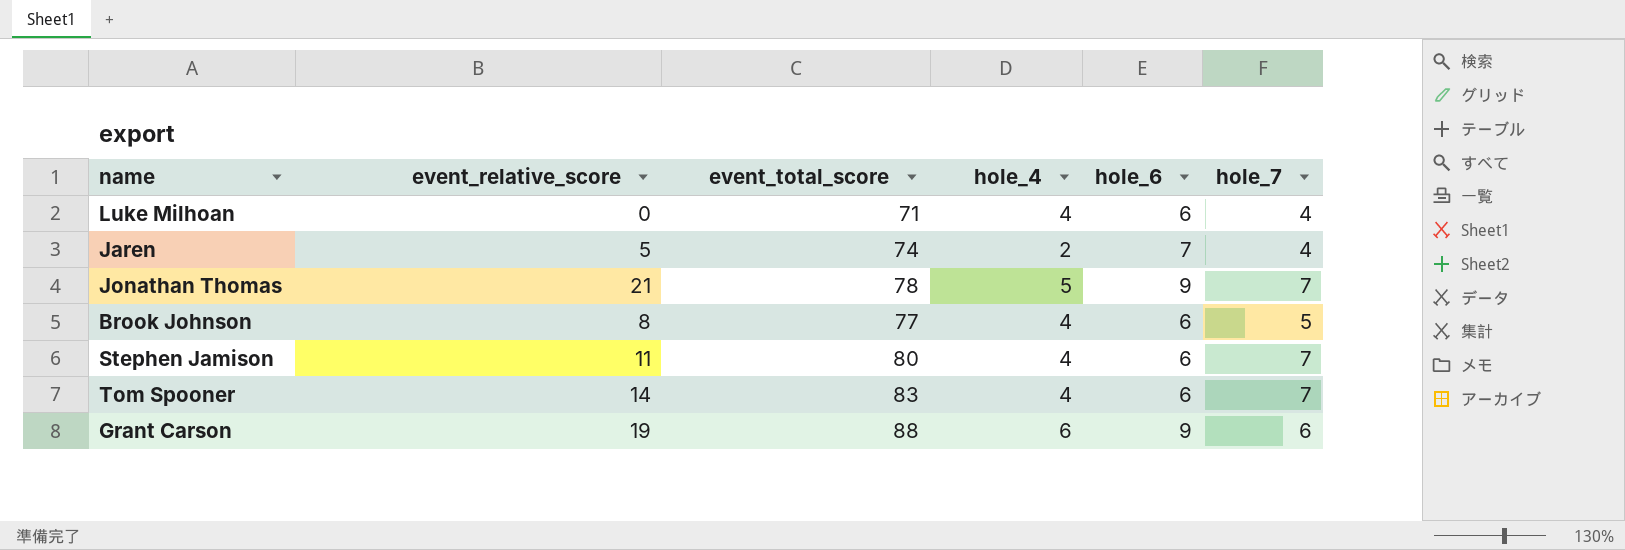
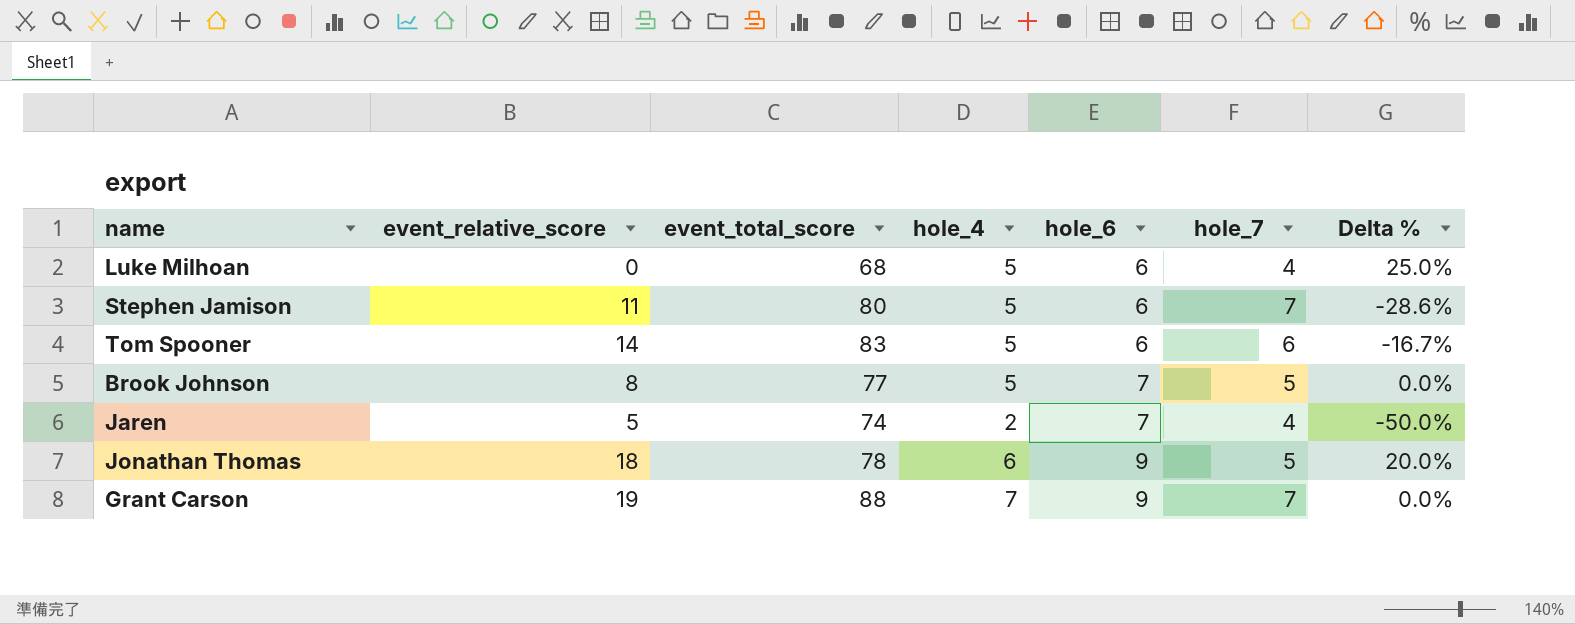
row order: none -> hole_6 ascending
column Delta % | formula: none -> ([hole_4] - [hole_7]) / [hole_7]
Luke Milhoan | event_total_score: 71 -> 68
Luke Milhoan | hole_4: 4 -> 5
Stephen Jamison | hole_4: 4 -> 5
Tom Spooner | hole_4: 4 -> 5
Tom Spooner | hole_7: 7 -> 6
Brook Johnson | hole_4: 4 -> 5
Brook Johnson | hole_6: 6 -> 7
Jonathan Thomas | event_relative_score: 21 -> 18
Jonathan Thomas | hole_4: 5 -> 6
Jonathan Thomas | hole_7: 7 -> 5
Grant Carson | hole_4: 6 -> 7
Grant Carson | hole_7: 6 -> 7

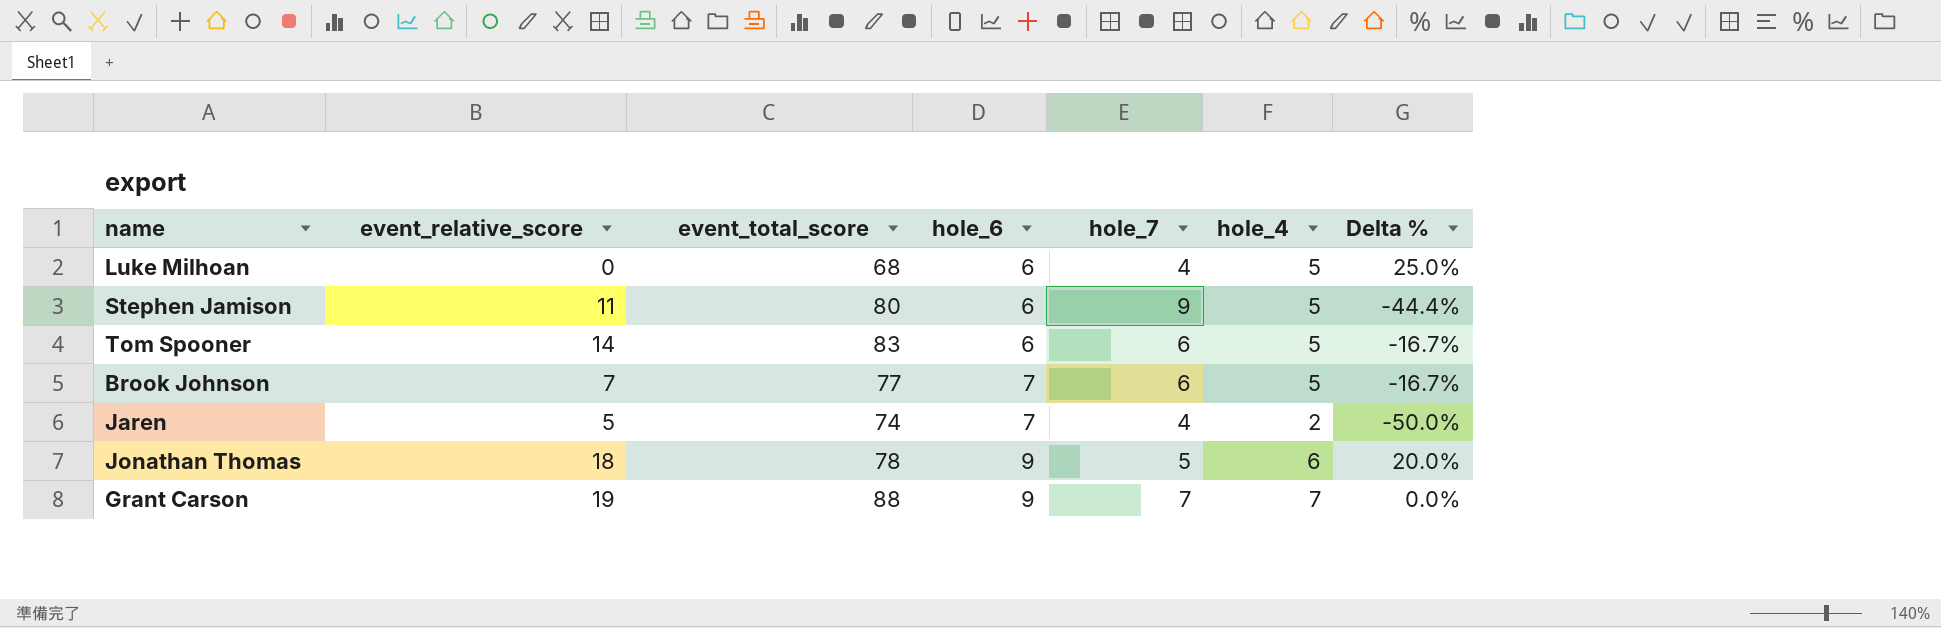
column hole_4 | position: 4 -> 6
Stephen Jamison | hole_7: 7 -> 9
Stephen Jamison | Delta %: -28.6% -> -44.4%
Brook Johnson | event_relative_score: 8 -> 7
Brook Johnson | hole_7: 5 -> 6
Brook Johnson | Delta %: 0.0% -> -16.7%

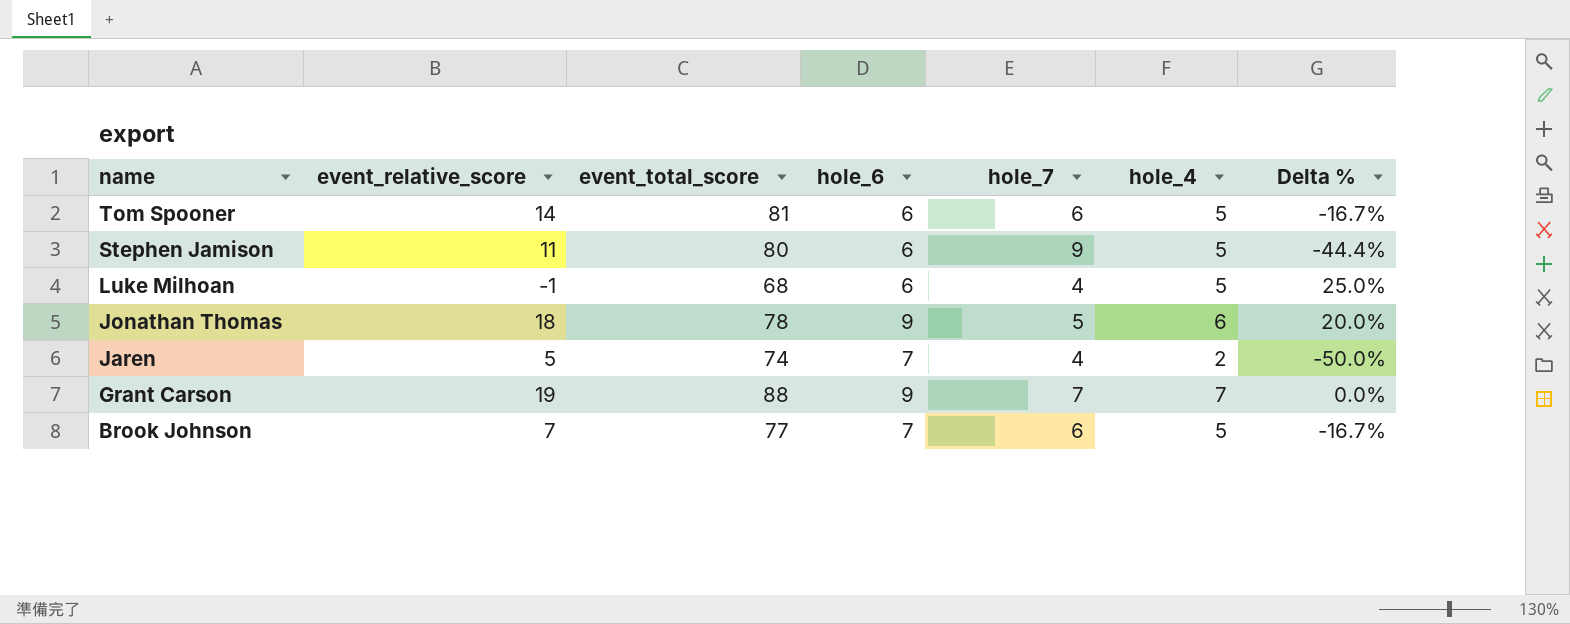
row order: hole_6 ascending -> name descending
Tom Spooner | event_total_score: 83 -> 81
Luke Milhoan | event_relative_score: 0 -> -1

